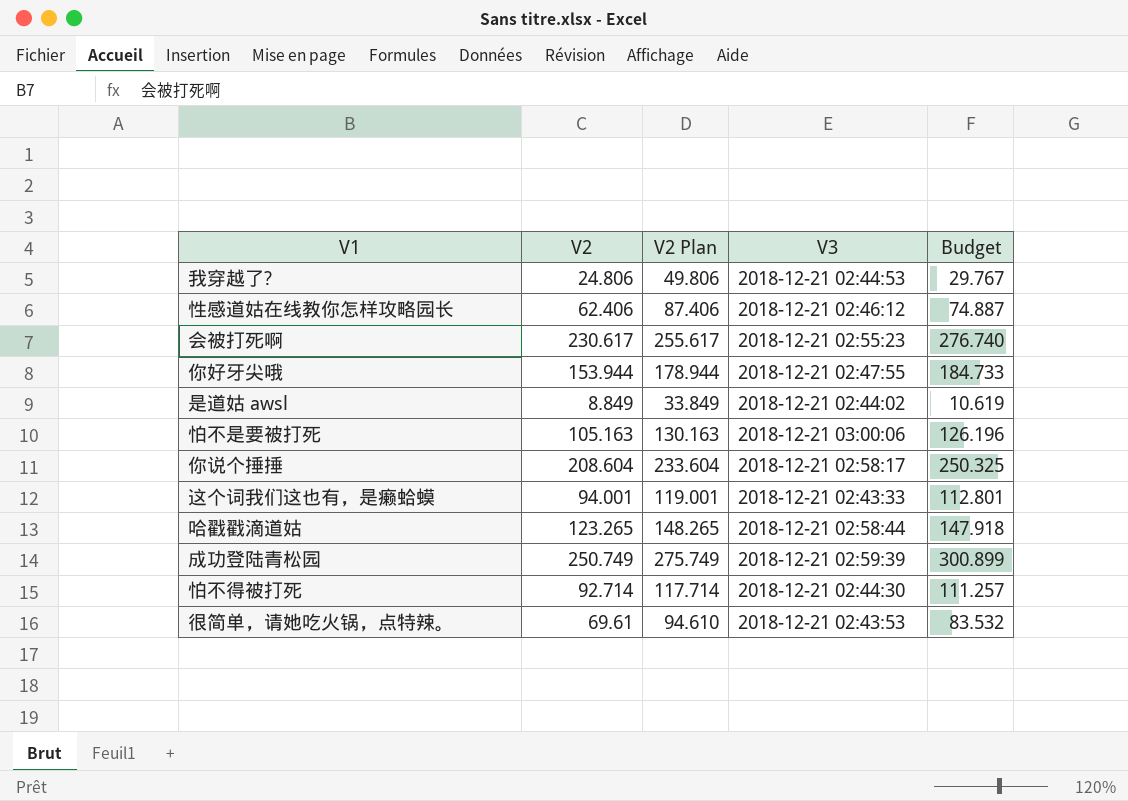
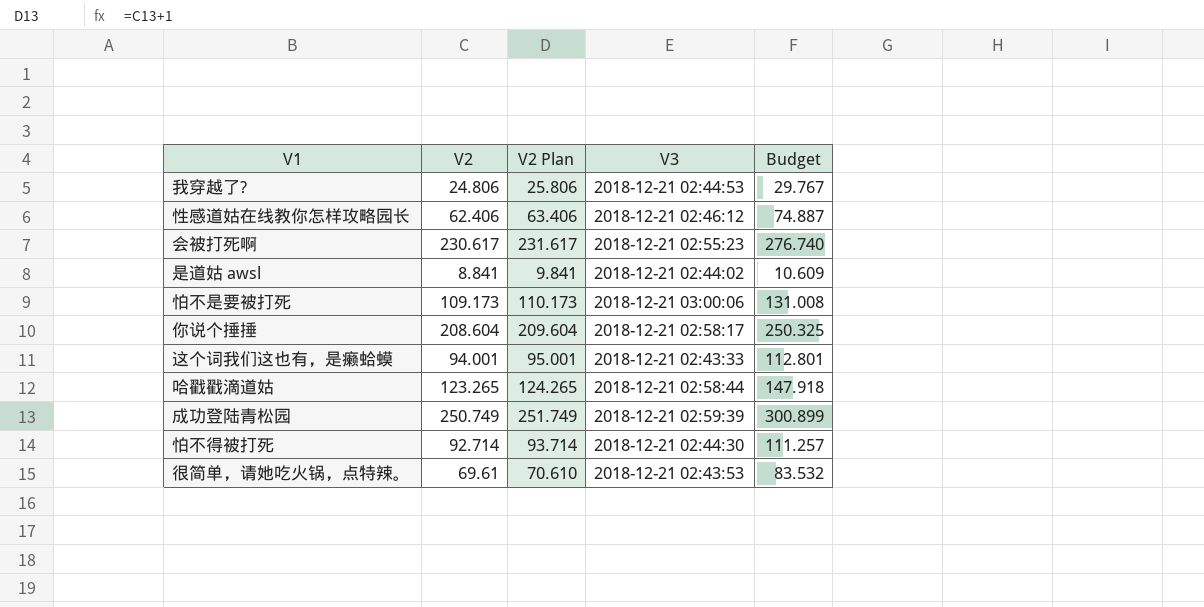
column V2 Plan | formula: [V2] + 25 -> [V2] + 1
row 你好牙尖哦: 153.944 | 178.944 | 2018-12-21 02:47:55 | 184.733 -> none
是道姑 awsl | V2: 8.849 -> 8.841
是道姑 awsl | Budget: 10.619 -> 10.609
怕不是要被打死 | V2: 105.163 -> 109.173
怕不是要被打死 | Budget: 126.196 -> 131.008

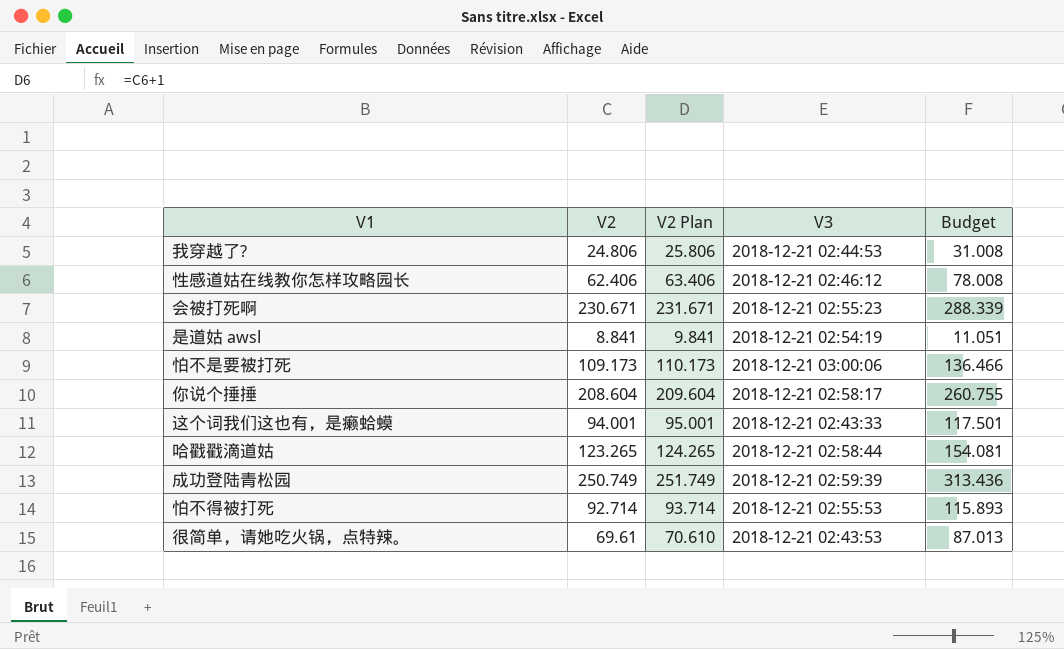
column Budget | formula: [V2] * 1.2 -> [V2] * 1.25
会被打死啊 | V2: 230.617 -> 230.671
会被打死啊 | V2 Plan: 231.617 -> 231.671
是道姑 awsl | V3: 2018-12-21 02:44:02 -> 2018-12-21 02:54:19
怕不得被打死 | V3: 2018-12-21 02:44:30 -> 2018-12-21 02:55:53

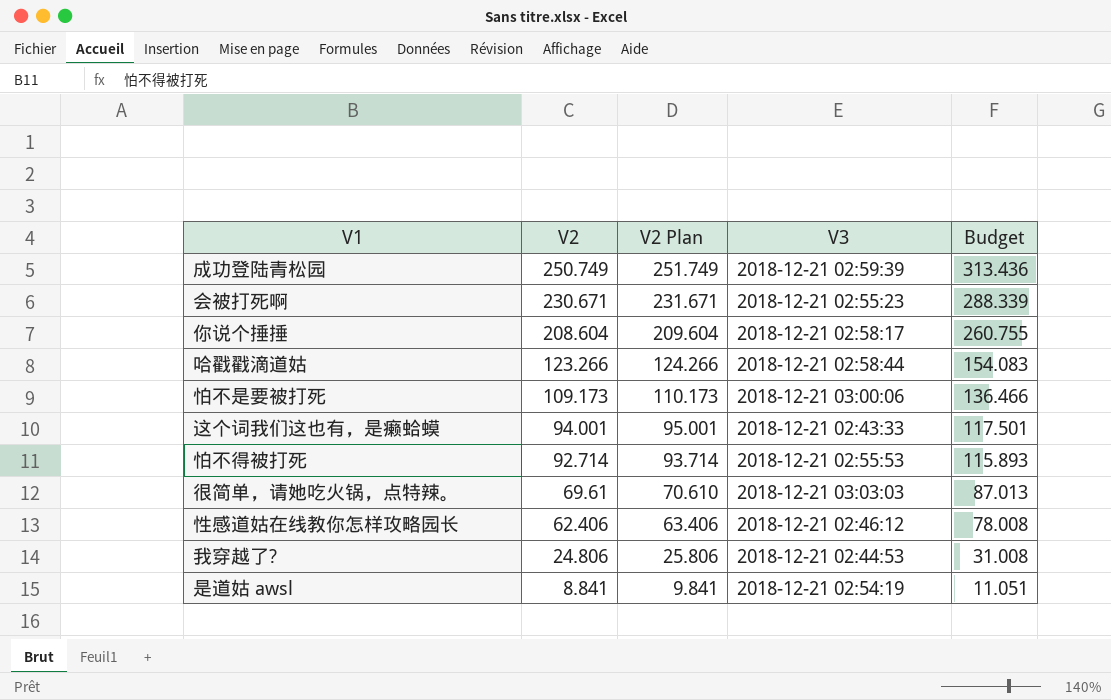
row order: none -> V2 descending
哈戳戳滴道姑 | V2: 123.265 -> 123.266
哈戳戳滴道姑 | V2 Plan: 124.265 -> 124.266
哈戳戳滴道姑 | Budget: 154.081 -> 154.083
很简单，请她吃火锅，点特辣。 | V3: 2018-12-21 02:43:53 -> 2018-12-21 03:03:03

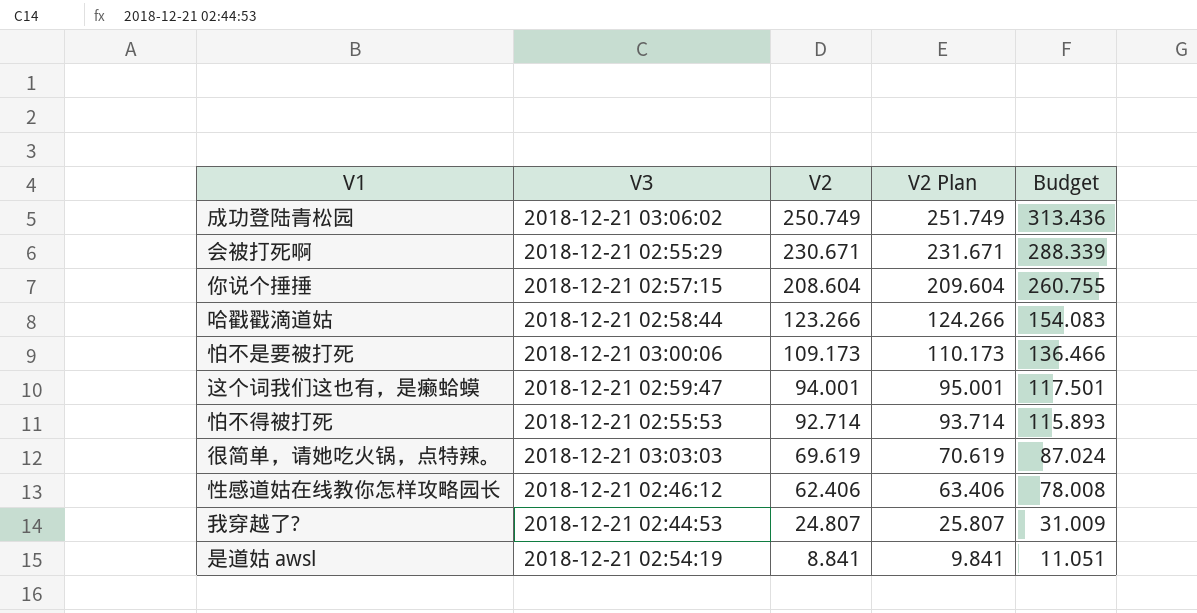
column V3 | position: 4 -> 2
成功登陆青松园 | V3: 2018-12-21 02:59:39 -> 2018-12-21 03:06:02
会被打死啊 | V3: 2018-12-21 02:55:23 -> 2018-12-21 02:55:29
你说个捶捶 | V3: 2018-12-21 02:58:17 -> 2018-12-21 02:57:15
这个词我们这也有，是癞蛤蟆 | V3: 2018-12-21 02:43:33 -> 2018-12-21 02:59:47
很简单，请她吃火锅，点特辣。 | V2: 69.61 -> 69.619
很简单，请她吃火锅，点特辣。 | V2 Plan: 70.610 -> 70.619
很简单，请她吃火锅，点特辣。 | Budget: 87.013 -> 87.024
我穿越了? | V2: 24.806 -> 24.807
我穿越了? | V2 Plan: 25.806 -> 25.807
我穿越了? | Budget: 31.008 -> 31.009

